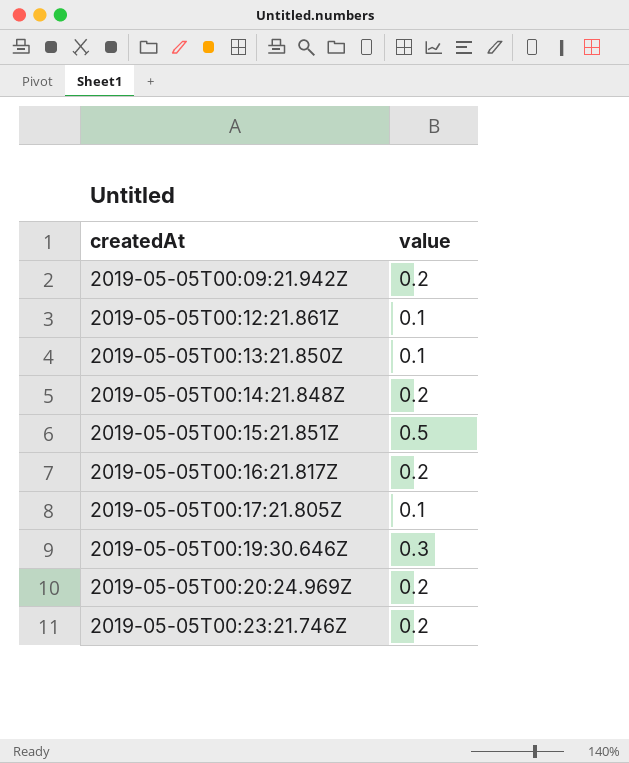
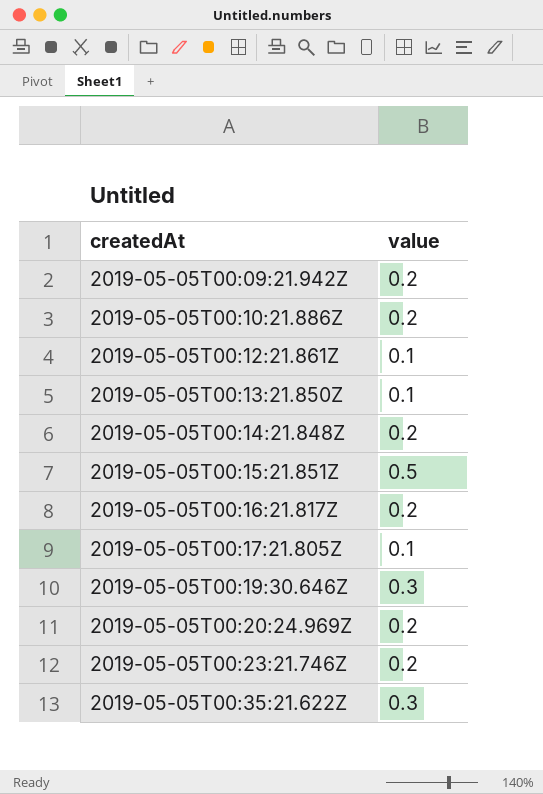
row 2019-05-05T00:10:21.886Z: none -> 0.2
row 2019-05-05T00:35:21.622Z: none -> 0.3

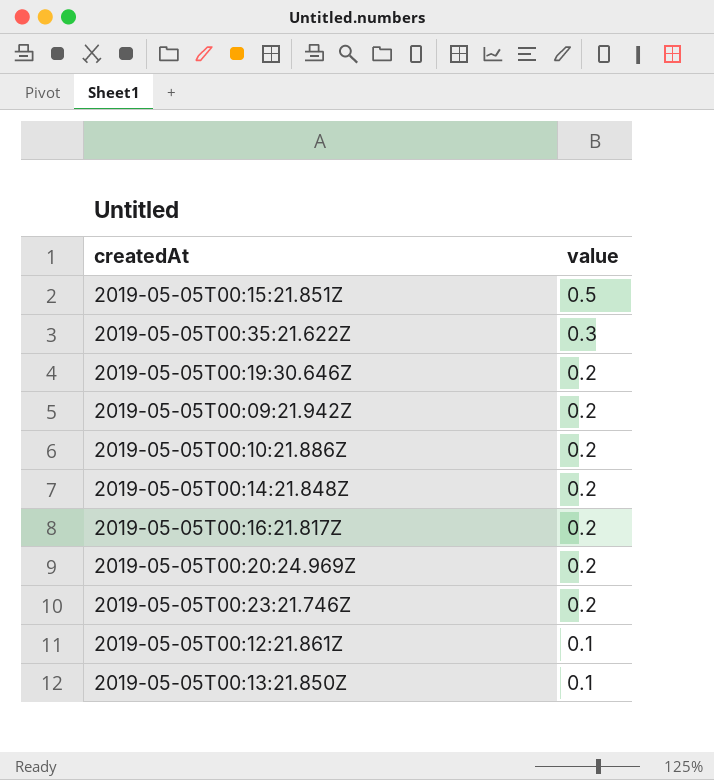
row order: createdAt ascending -> value descending
row 2019-05-05T00:17:21.805Z: 0.1 -> none
2019-05-05T00:19:30.646Z | value: 0.3 -> 0.2

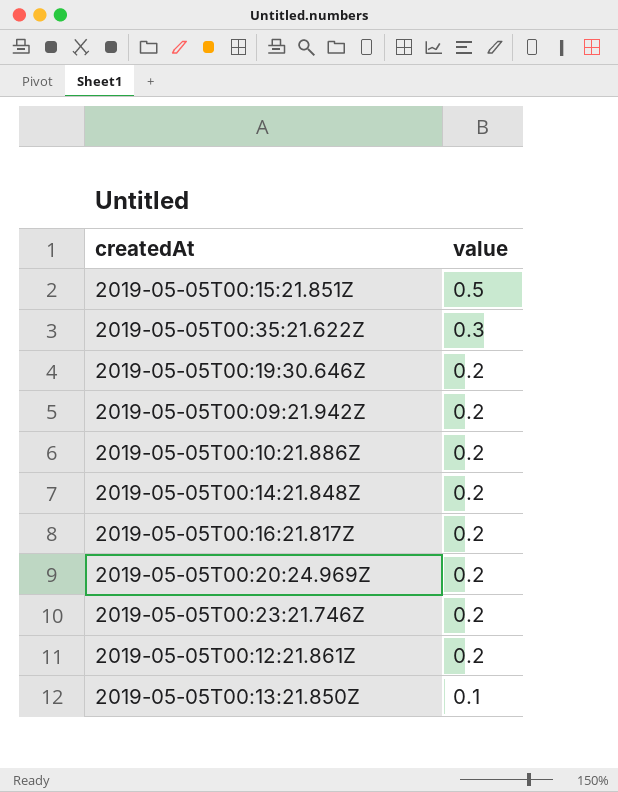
2019-05-05T00:12:21.861Z | value: 0.1 -> 0.2

